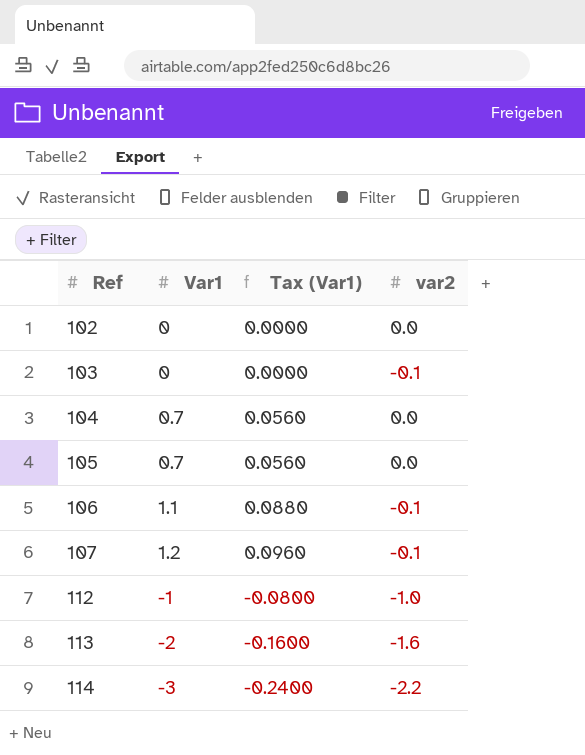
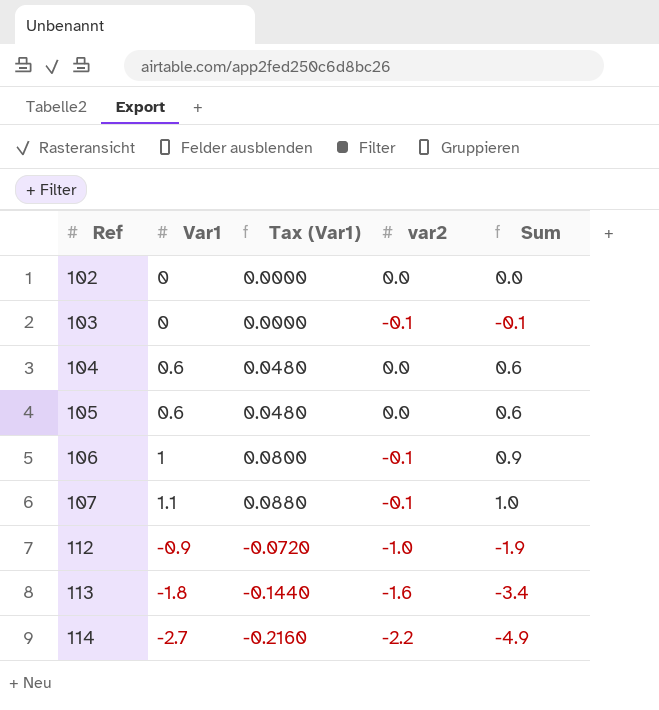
column Sum | formula: none -> [Var1] + [var2]
104 | Var1: 0.7 -> 0.6
104 | Tax (Var1): 0.0560 -> 0.0480
105 | Var1: 0.7 -> 0.6
105 | Tax (Var1): 0.0560 -> 0.0480
106 | Var1: 1.1 -> 1
106 | Tax (Var1): 0.0880 -> 0.0800
107 | Var1: 1.2 -> 1.1
107 | Tax (Var1): 0.0960 -> 0.0880
112 | Var1: -1 -> -0.9
112 | Tax (Var1): -0.0800 -> -0.0720
113 | Var1: -2 -> -1.8
113 | Tax (Var1): -0.1600 -> -0.1440
114 | Var1: -3 -> -2.7
114 | Tax (Var1): -0.2400 -> -0.2160

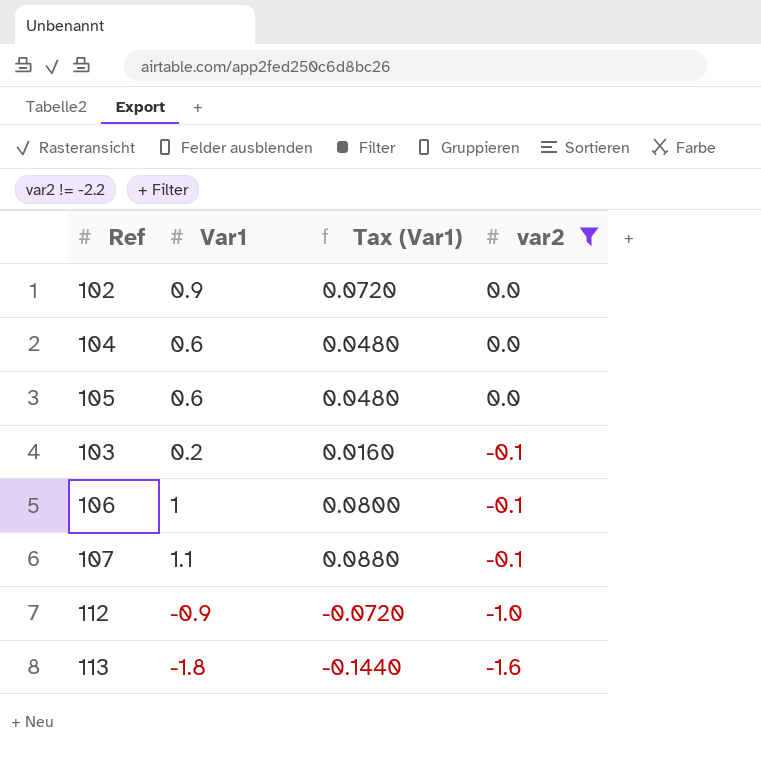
filter: none -> var2 != -2.2
row order: Ref ascending -> var2 descending
column Sum | formula: [Var1] + [var2] -> none
102 | Var1: 0 -> 0.9
102 | Tax (Var1): 0.0000 -> 0.0720
103 | Var1: 0 -> 0.2
103 | Tax (Var1): 0.0000 -> 0.0160

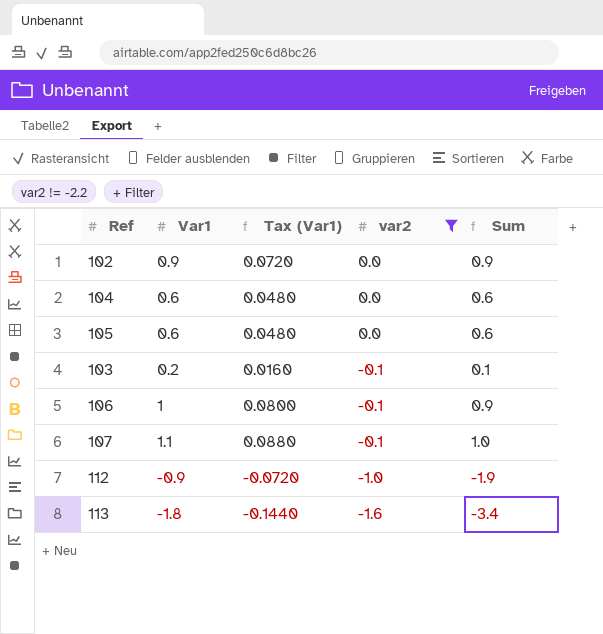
column Sum | formula: none -> [Var1] + [var2]

